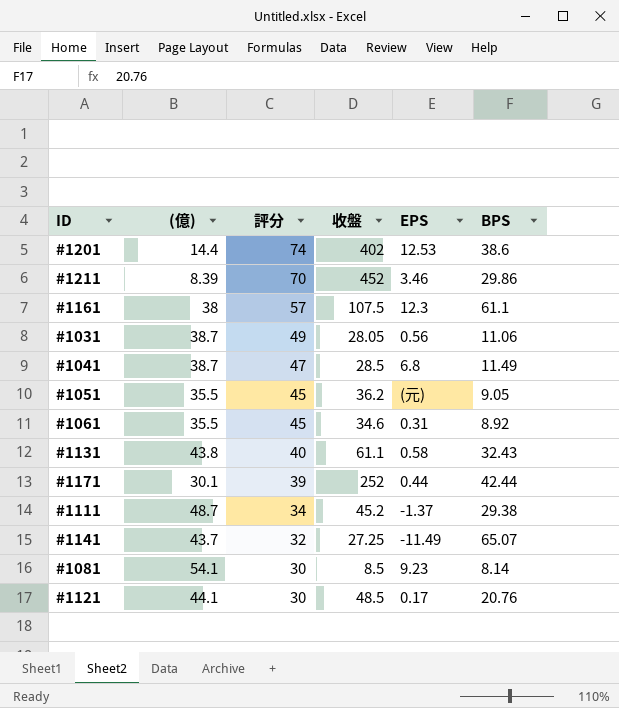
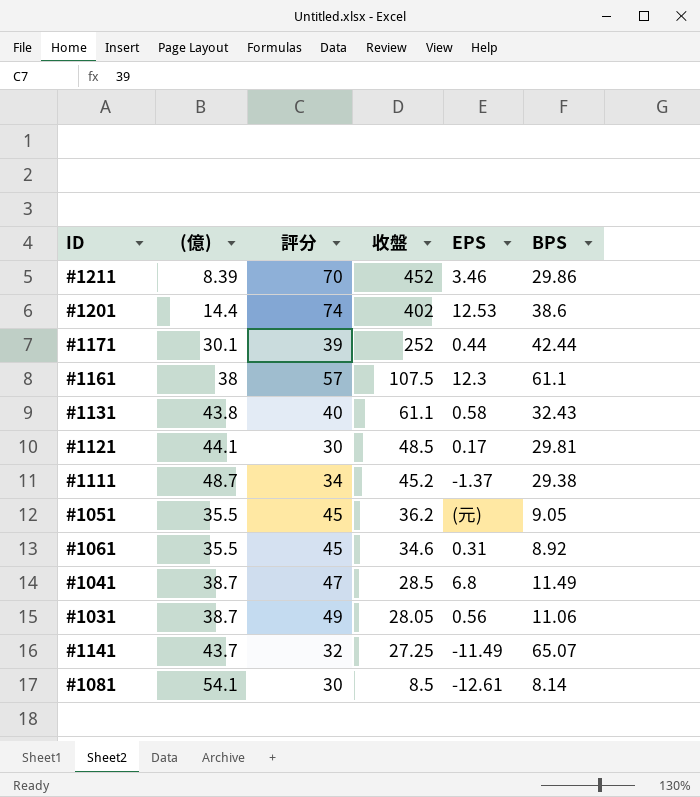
row order: 評分 descending -> 收盤 descending
#1121 | BPS: 20.76 -> 29.81
#1081 | EPS: 9.23 -> -12.61

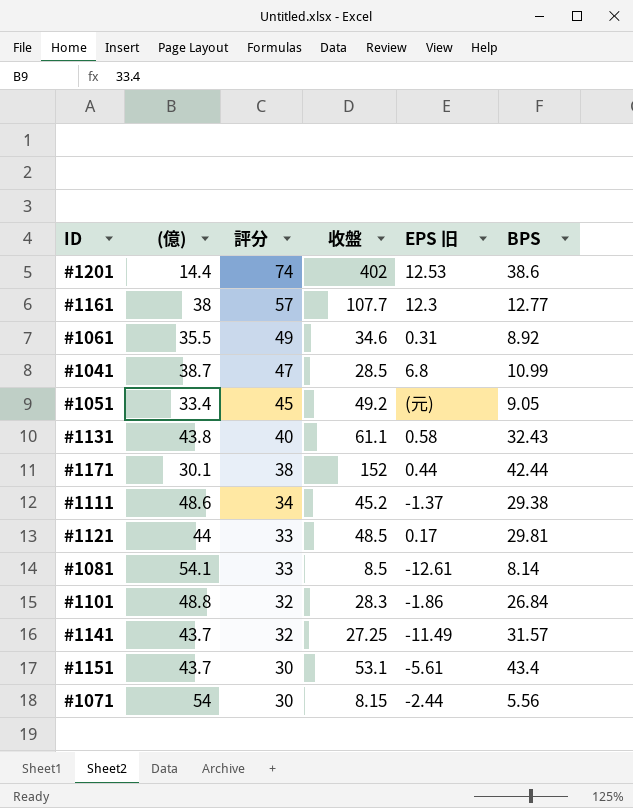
row order: 收盤 descending -> 評分 descending
column name: EPS -> EPS 旧
row #1211: 8.39 | 70 | 452 | 3.46 | 29.86 -> none
row #1031: 38.7 | 49 | 28.05 | 0.56 | 11.06 -> none
#1161 | 收盤: 107.5 -> 107.7
#1161 | BPS: 61.1 -> 12.77
#1061 | 評分: 45 -> 49
#1041 | BPS: 11.49 -> 10.99
#1051 | (億): 35.5 -> 33.4
#1051 | 收盤: 36.2 -> 49.2
#1171 | 評分: 39 -> 38
#1171 | 收盤: 252 -> 152
#1111 | (億): 48.7 -> 48.6
#1121 | (億): 44.1 -> 44
#1121 | 評分: 30 -> 33
#1081 | 評分: 30 -> 33
row #1101: none -> 48.8 | 32 | 28.3 | -1.86 | 26.84
#1141 | BPS: 65.07 -> 31.57
row #1151: none -> 43.7 | 30 | 53.1 | -5.61 | 43.4
row #1071: none -> 54 | 30 | 8.15 | -2.44 | 5.56

